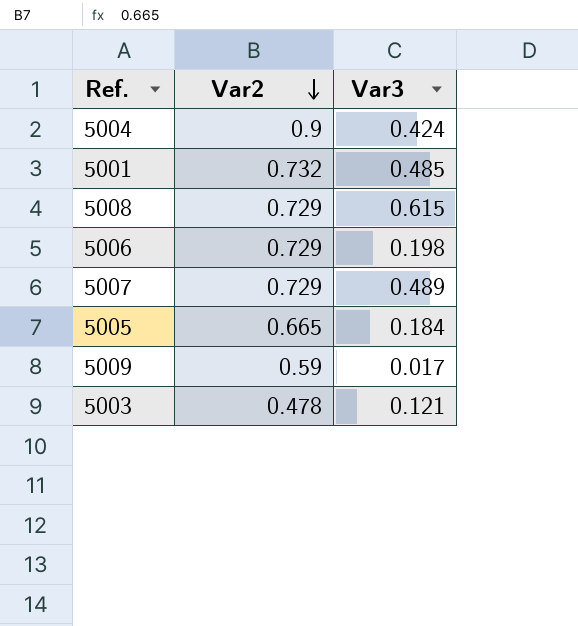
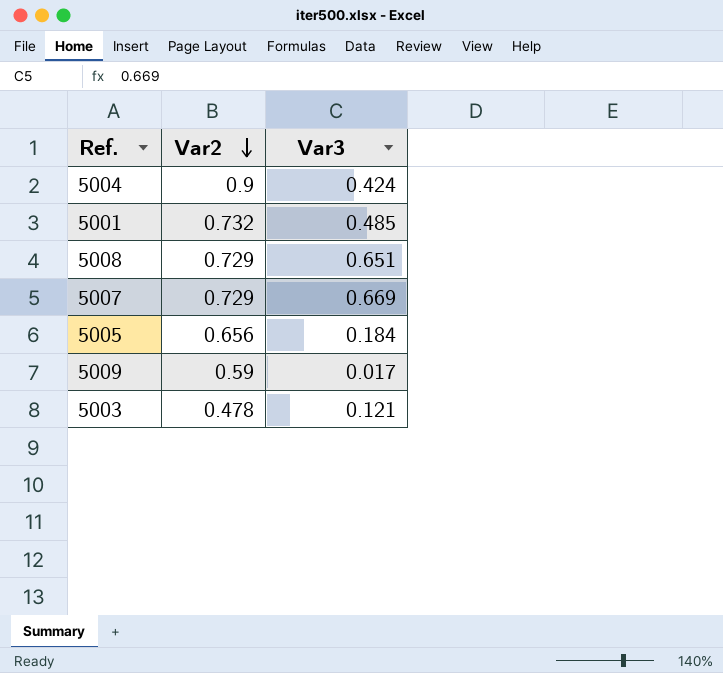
row 5006: 0.729 | 0.198 -> none
5008 | Var3: 0.615 -> 0.651
5007 | Var3: 0.489 -> 0.669
5005 | Var2: 0.665 -> 0.656

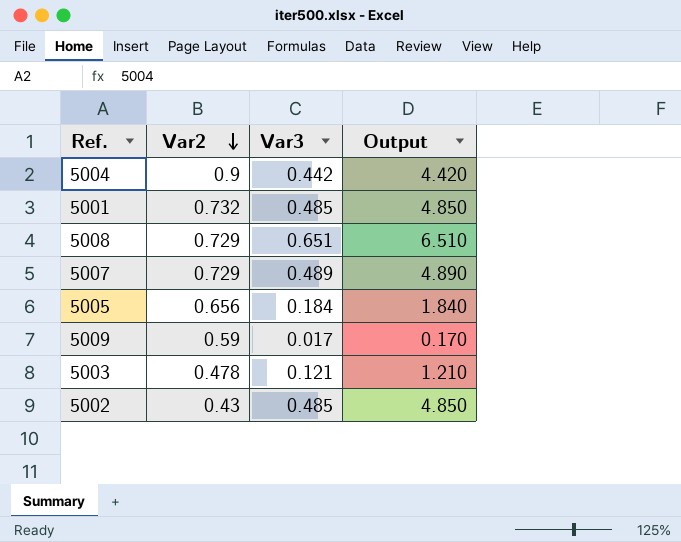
column Output | formula: none -> [Var3] * 10
5004 | Var3: 0.424 -> 0.442
5007 | Var3: 0.669 -> 0.489
row 5002: none -> 0.43 | 0.485 | 4.850

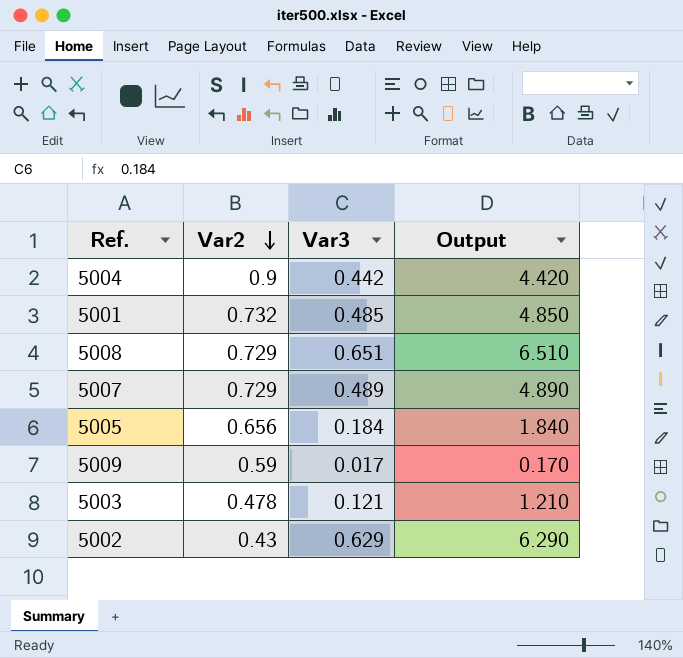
5002 | Var3: 0.485 -> 0.629
5002 | Output: 4.850 -> 6.290

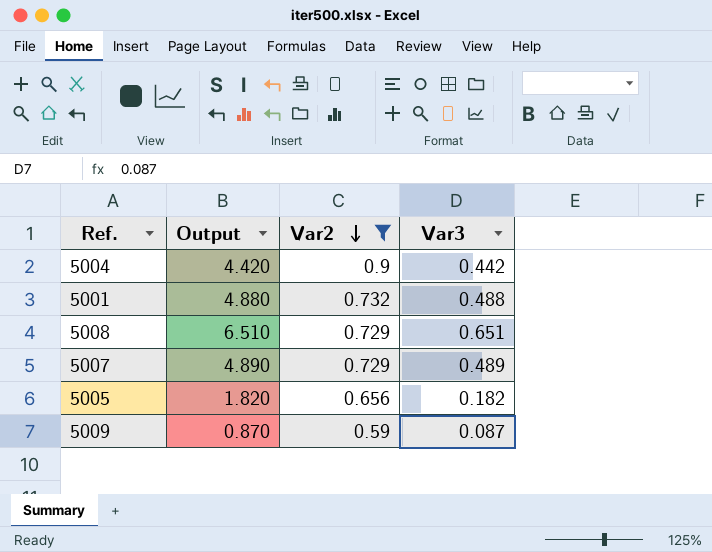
filter: none -> Var2 >= 0.59
column Output | position: 4 -> 2
5001 | Output: 4.850 -> 4.880
5001 | Var3: 0.485 -> 0.488
5005 | Output: 1.840 -> 1.820
5005 | Var3: 0.184 -> 0.182
5009 | Output: 0.170 -> 0.870
5009 | Var3: 0.017 -> 0.087

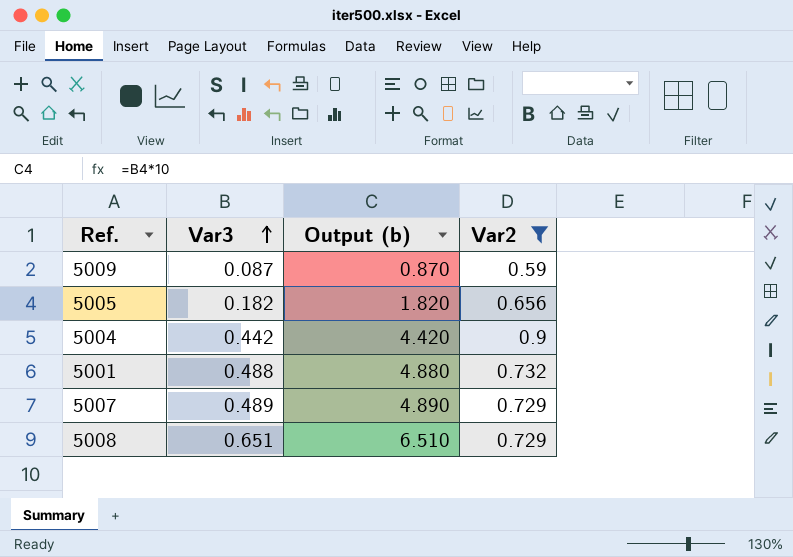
row order: Var2 descending -> Var3 ascending
column Var3 | position: 4 -> 2
column name: Output -> Output (b)

